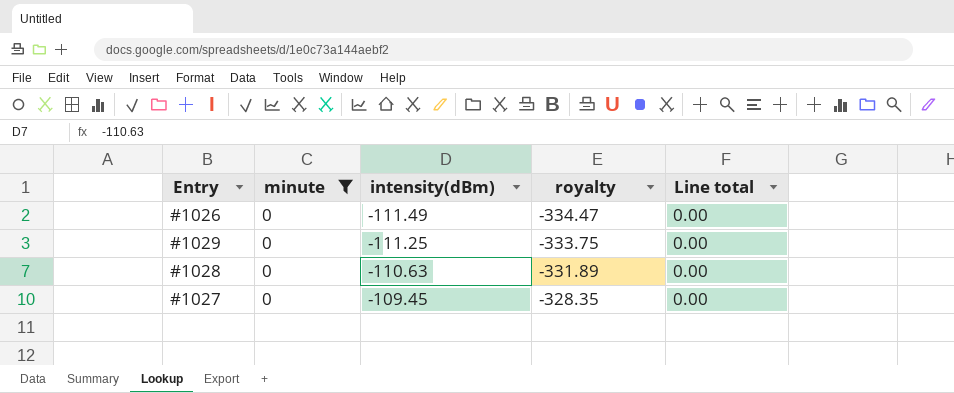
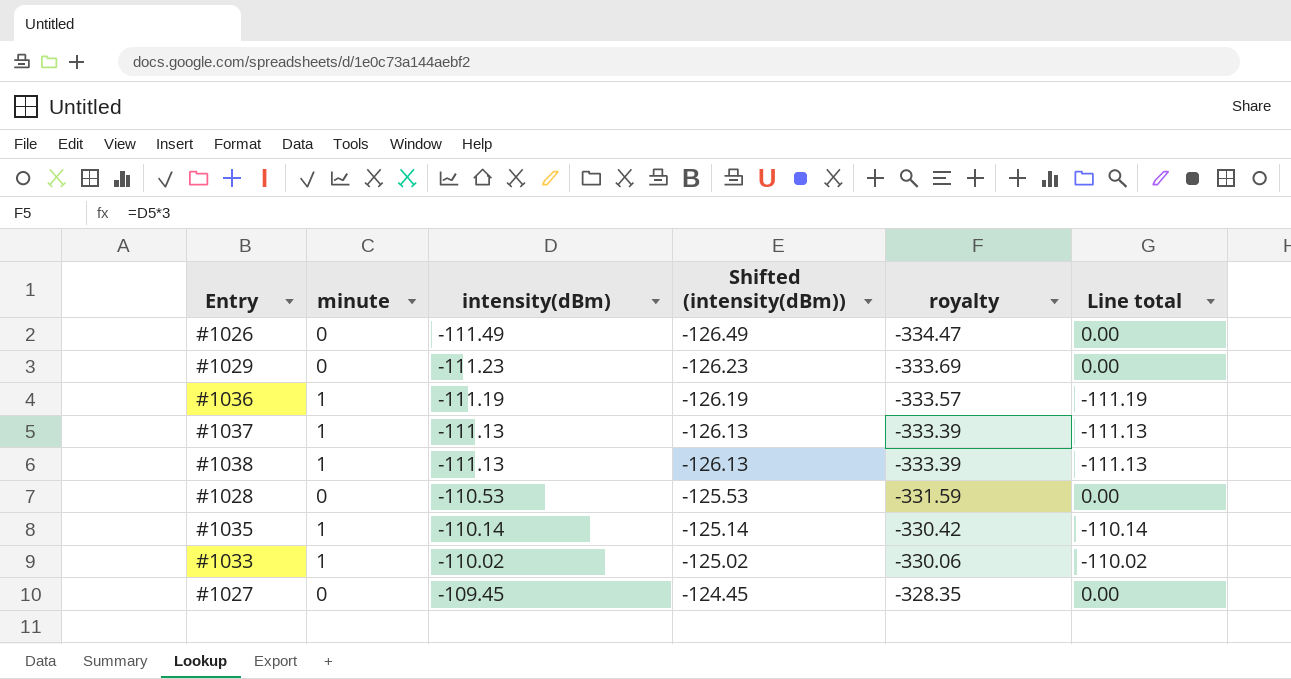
filter: minute = 0 -> none
column Shifted (intensity(dBm)) | formula: none -> [intensity(dBm)] - 15
#1029 | intensity(dBm): -111.25 -> -111.23
#1029 | royalty: -333.75 -> -333.69
#1028 | intensity(dBm): -110.63 -> -110.53
#1028 | royalty: -331.89 -> -331.59

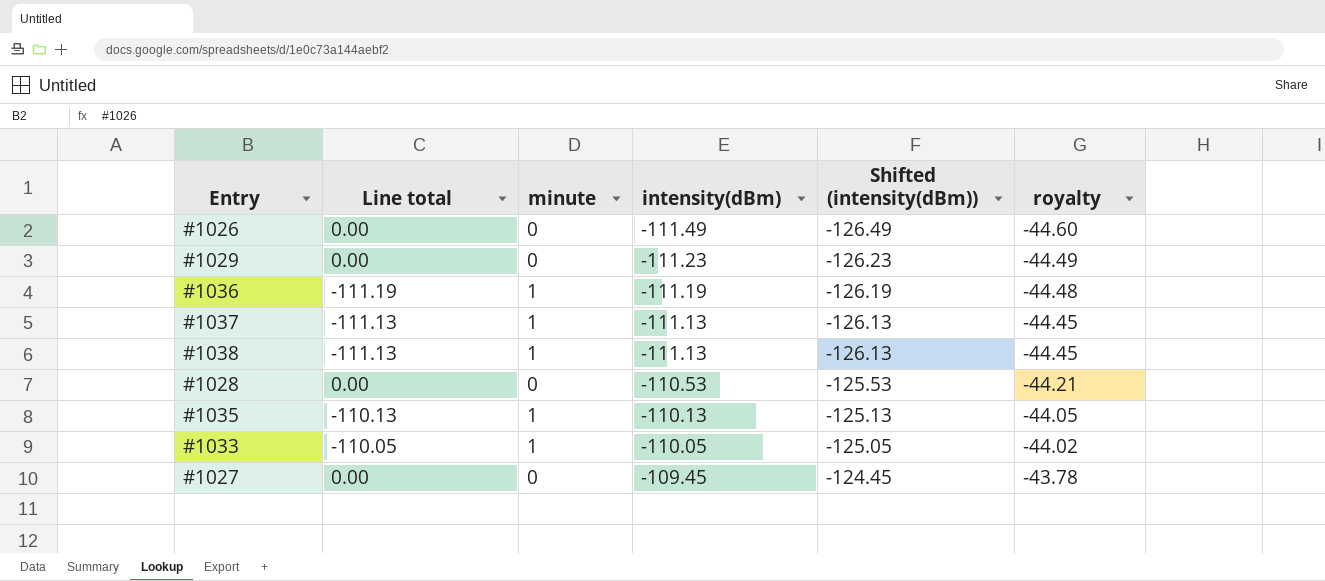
column Line total | position: 6 -> 2
column royalty | formula: [intensity(dBm)] * 3 -> [intensity(dBm)] * 0.4
#1035 | Line total: -110.14 -> -110.13
#1035 | intensity(dBm): -110.14 -> -110.13
#1035 | Shifted (intensity(dBm)): -125.14 -> -125.13
#1033 | Line total: -110.02 -> -110.05
#1033 | intensity(dBm): -110.02 -> -110.05
#1033 | Shifted (intensity(dBm)): -125.02 -> -125.05

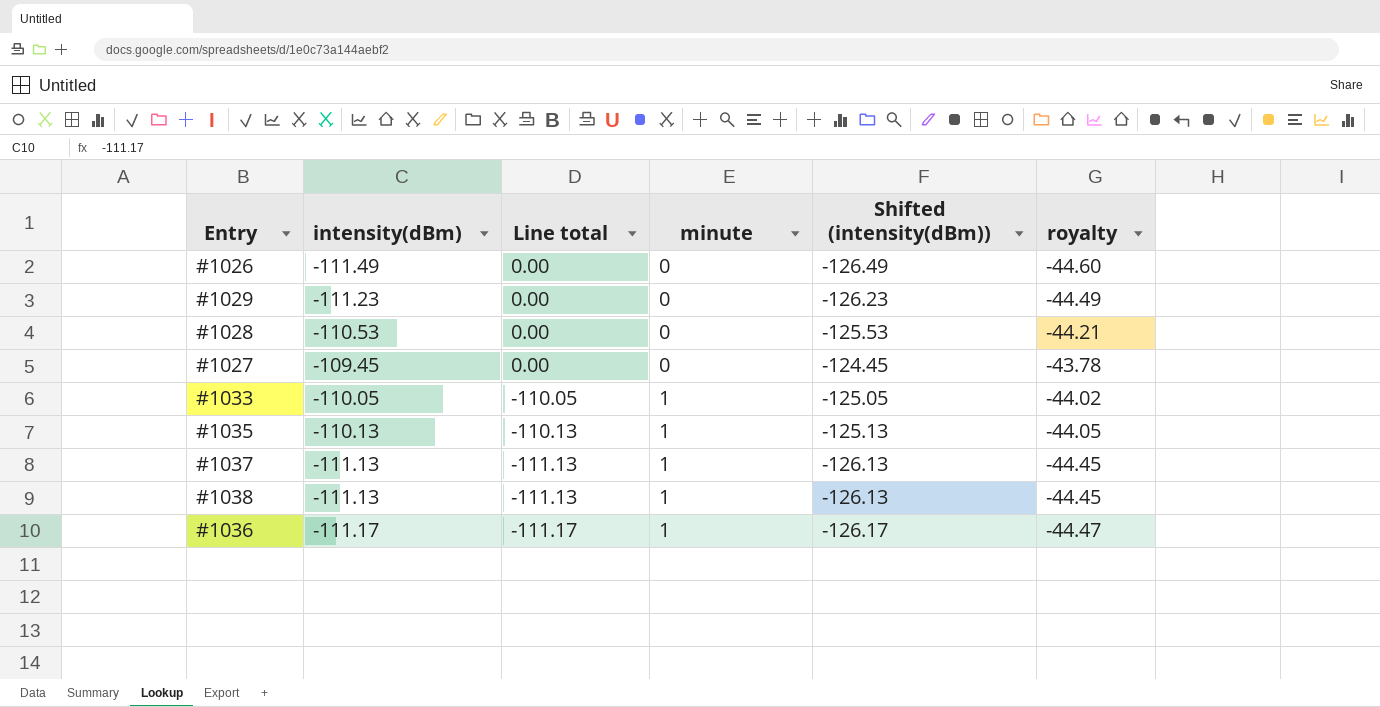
row order: intensity(dBm) ascending -> Line total descending
column intensity(dBm) | position: 4 -> 2
#1036 | intensity(dBm): -111.19 -> -111.17
#1036 | Line total: -111.19 -> -111.17
#1036 | Shifted (intensity(dBm)): -126.19 -> -126.17
#1036 | royalty: -44.48 -> -44.47

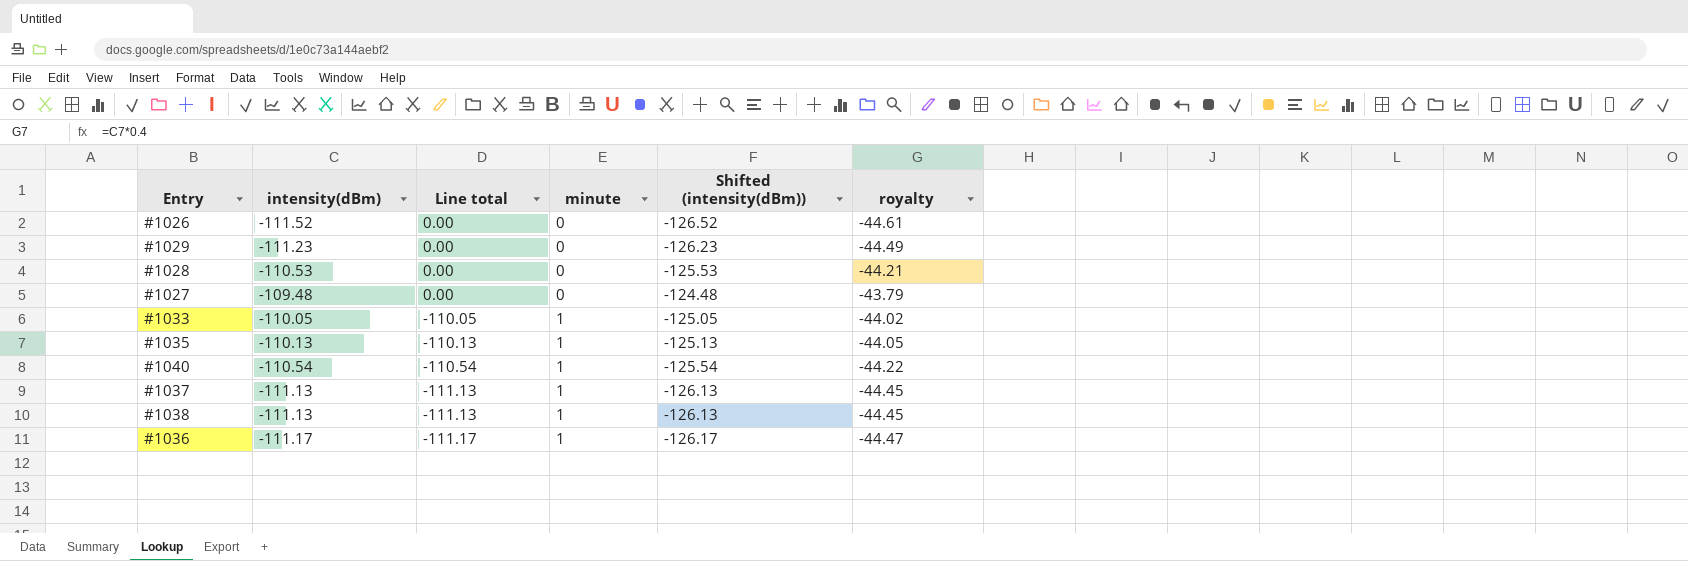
#1026 | intensity(dBm): -111.49 -> -111.52
#1026 | Shifted (intensity(dBm)): -126.49 -> -126.52
#1026 | royalty: -44.60 -> -44.61
#1027 | intensity(dBm): -109.45 -> -109.48
#1027 | Shifted (intensity(dBm)): -124.45 -> -124.48
#1027 | royalty: -43.78 -> -43.79
row #1040: none -> -110.54 | -110.54 | 1 | -125.54 | -44.22

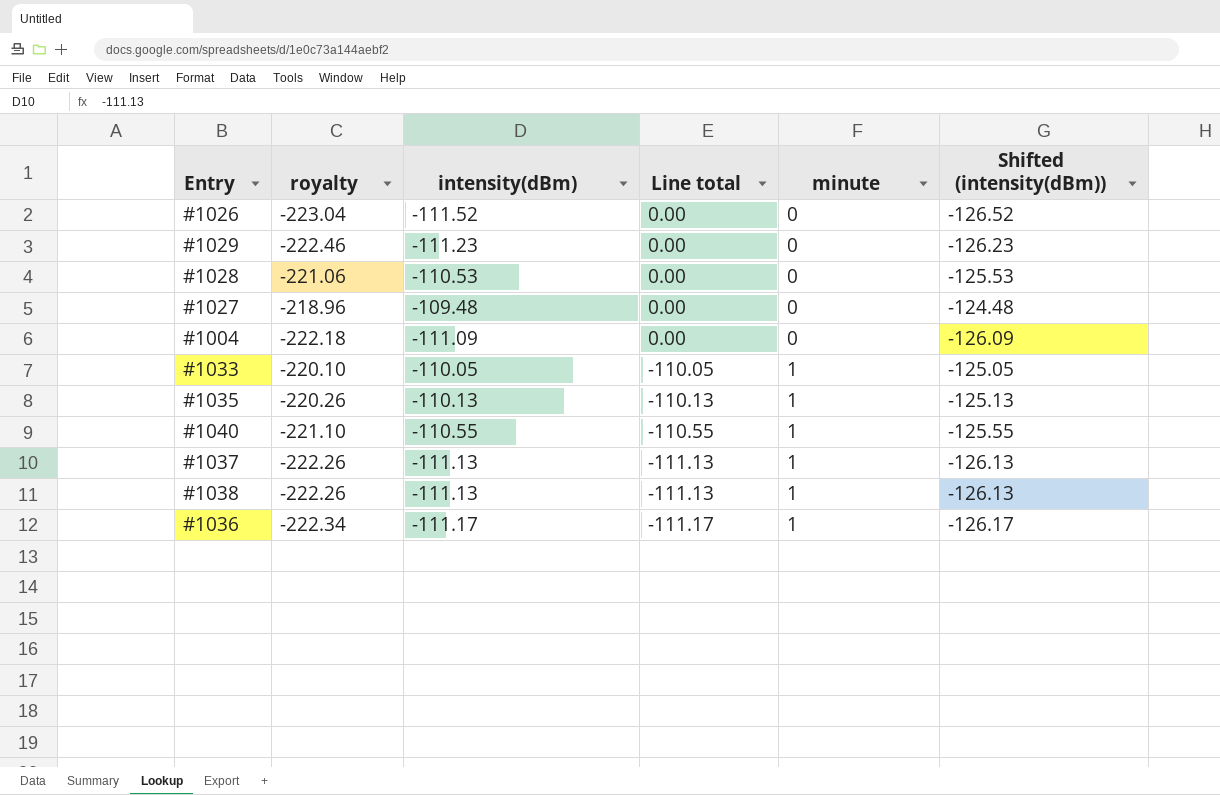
column royalty | formula: [intensity(dBm)] * 0.4 -> [intensity(dBm)] * 2
column royalty | position: 6 -> 2
row #1004: none -> -222.18 | -111.09 | 0.00 | 0 | -126.09
#1040 | intensity(dBm): -110.54 -> -110.55
#1040 | Line total: -110.54 -> -110.55
#1040 | Shifted (intensity(dBm)): -125.54 -> -125.55

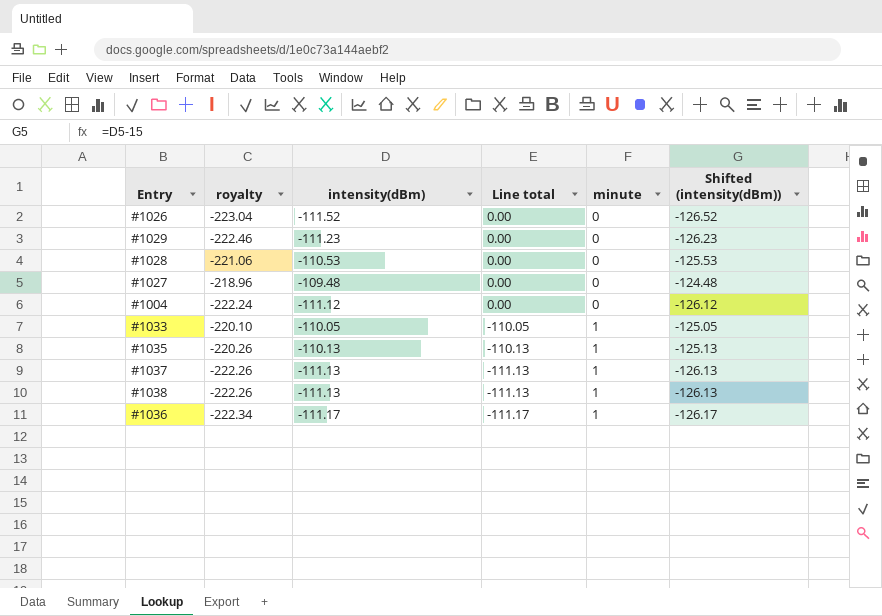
row #1040: -221.10 | -110.55 | -110.55 | 1 | -125.55 -> none
#1004 | royalty: -222.18 -> -222.24
#1004 | intensity(dBm): -111.09 -> -111.12
#1004 | Shifted (intensity(dBm)): -126.09 -> -126.12

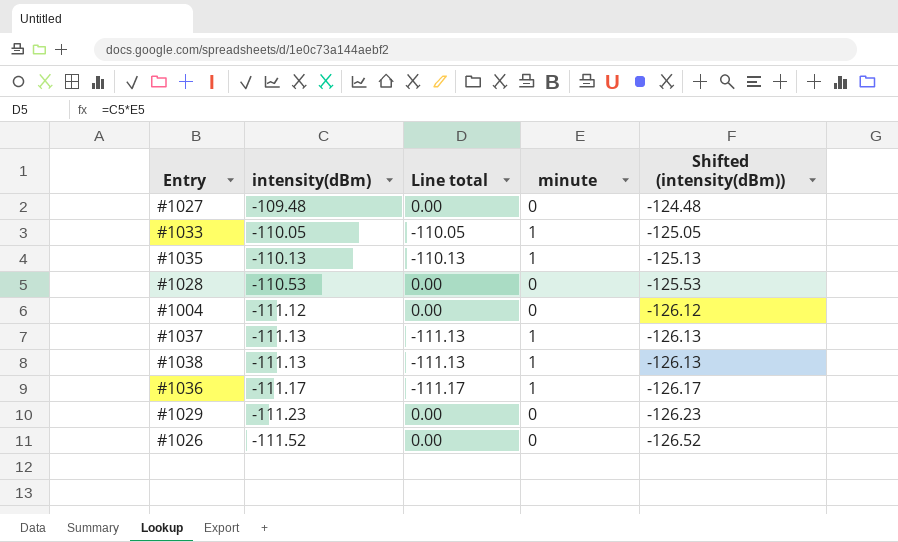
row order: Line total descending -> intensity(dBm) descending
column royalty | formula: [intensity(dBm)] * 2 -> none

